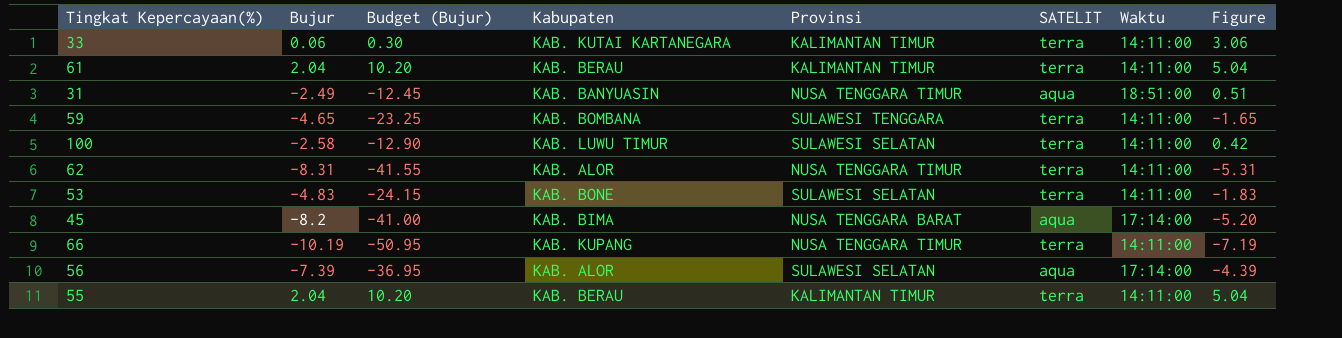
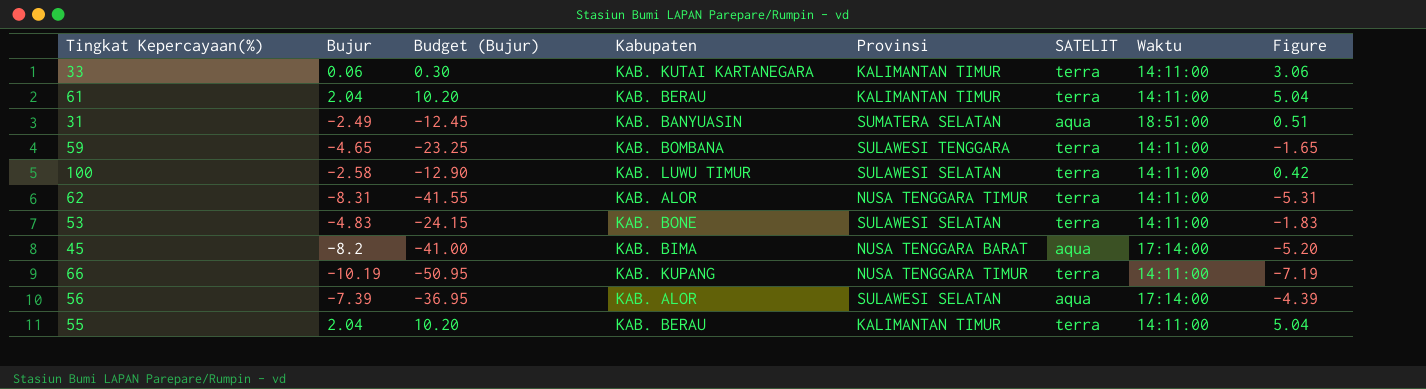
31 | Provinsi: NUSA TENGGARA TIMUR -> SUMATERA SELATAN

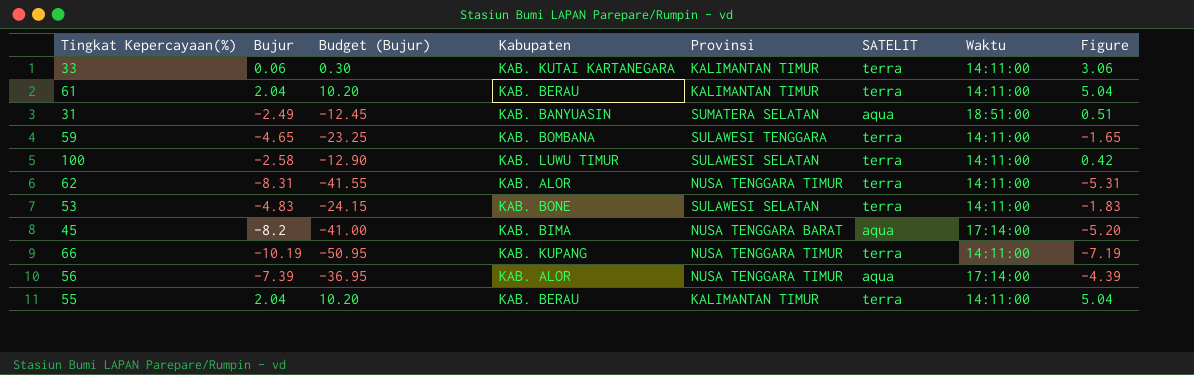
56 | Provinsi: SULAWESI SELATAN -> NUSA TENGGARA TIMUR

